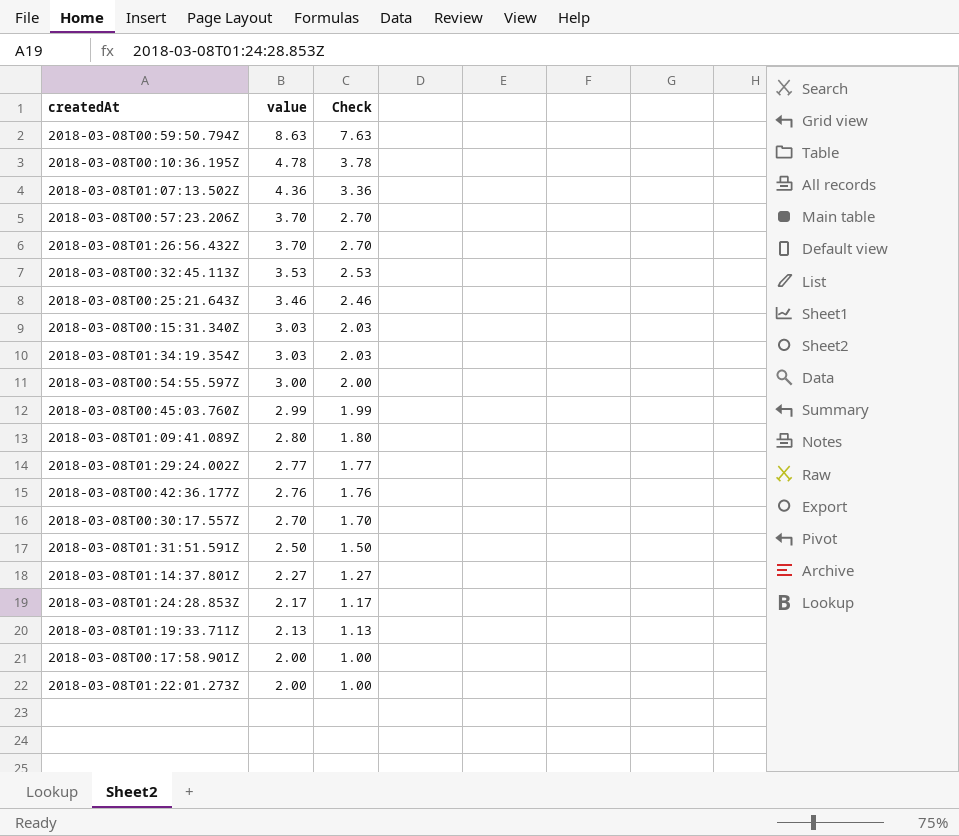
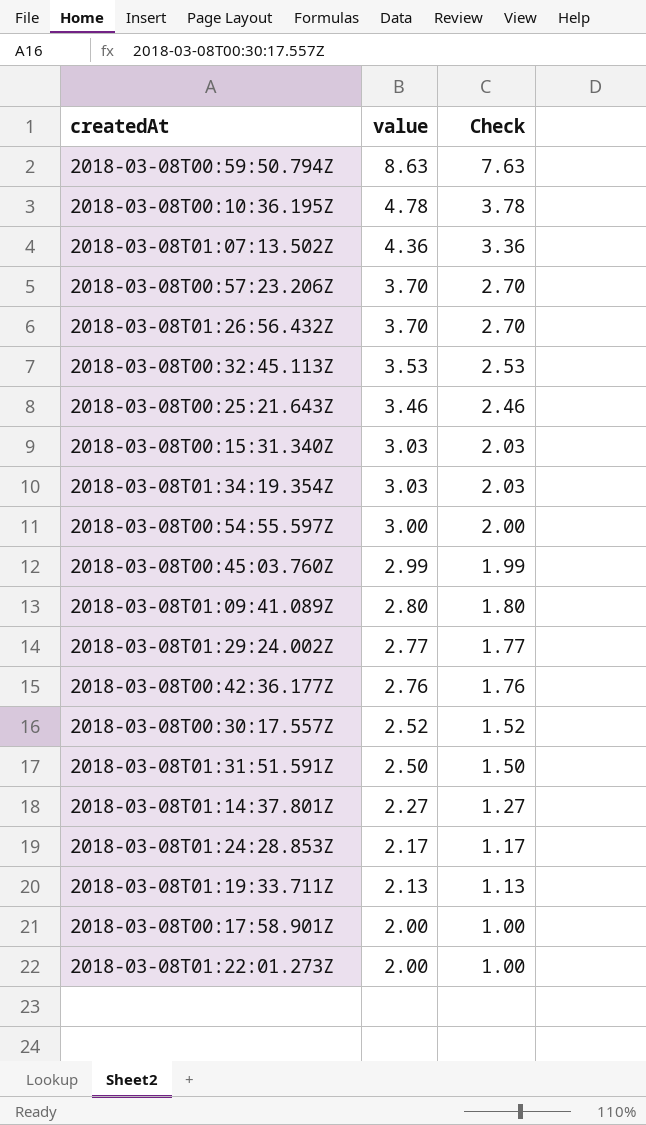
2018-03-08T00:30:17.557Z | value: 2.70 -> 2.52
2018-03-08T00:30:17.557Z | Check: 1.70 -> 1.52

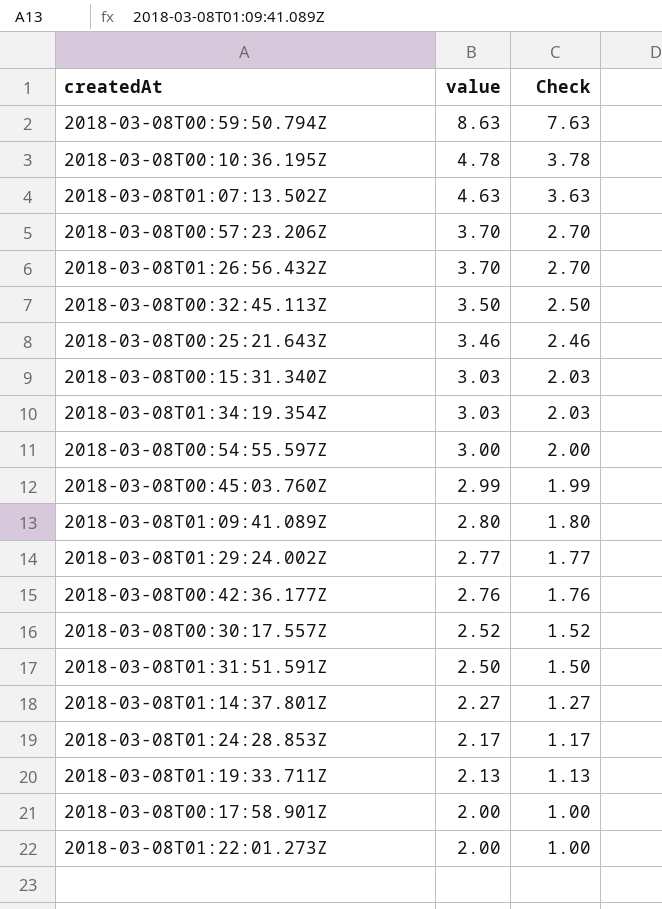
2018-03-08T01:07:13.502Z | value: 4.36 -> 4.63
2018-03-08T01:07:13.502Z | Check: 3.36 -> 3.63
2018-03-08T00:32:45.113Z | value: 3.53 -> 3.50
2018-03-08T00:32:45.113Z | Check: 2.53 -> 2.50

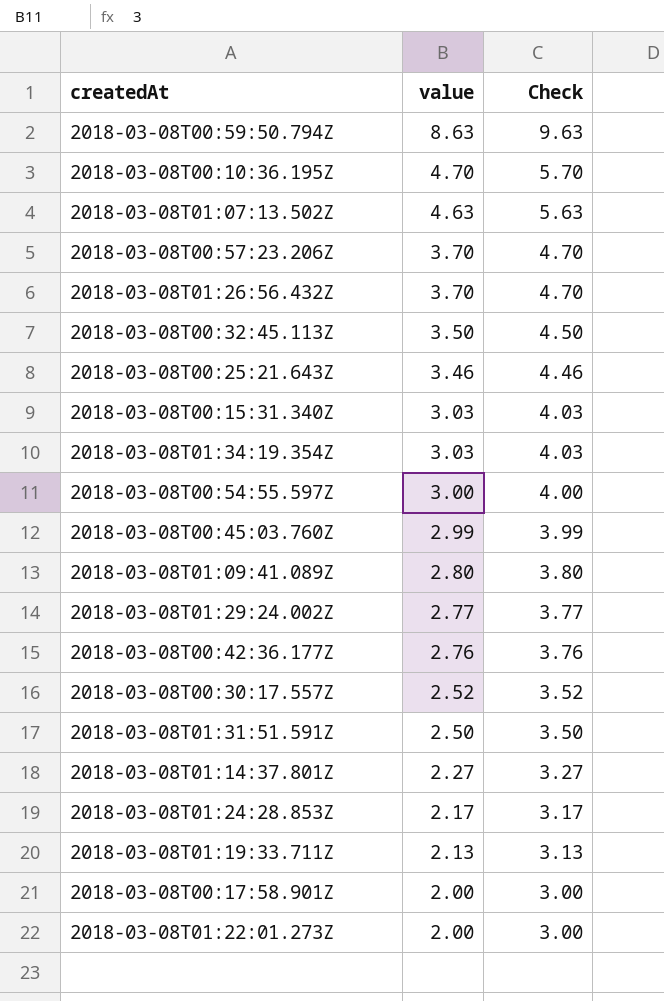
column Check | formula: [value] - 1 -> [value] + 1
2018-03-08T00:10:36.195Z | value: 4.78 -> 4.70

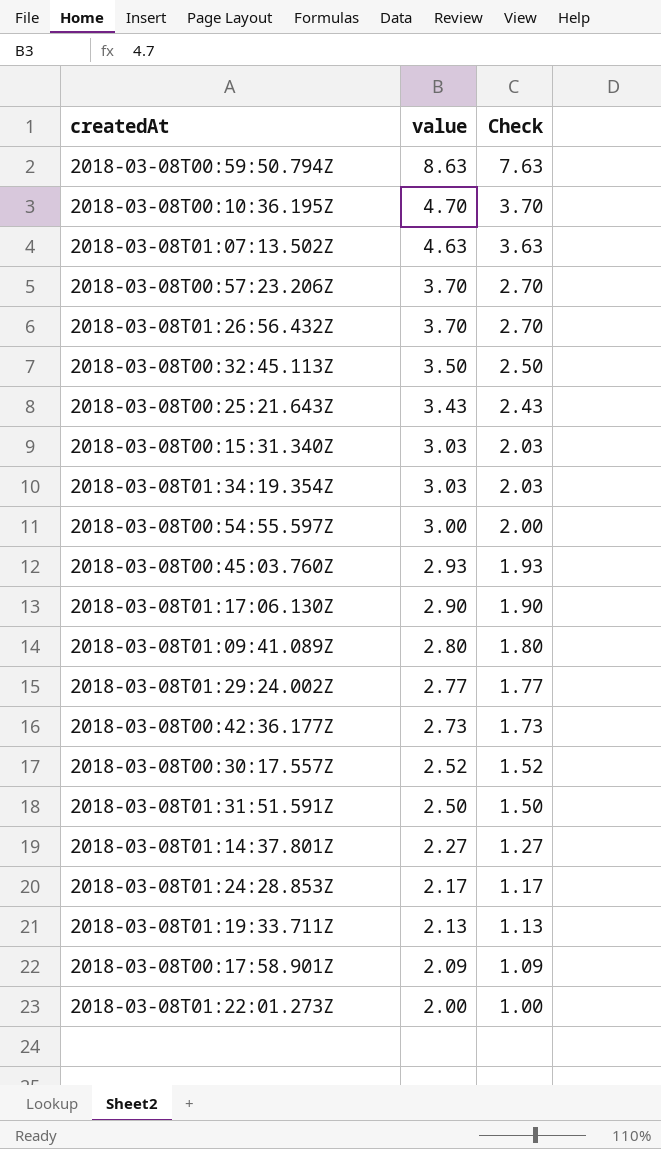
column Check | formula: [value] + 1 -> [value] - 1
2018-03-08T00:25:21.643Z | value: 3.46 -> 3.43
2018-03-08T00:45:03.760Z | value: 2.99 -> 2.93
row 2018-03-08T01:17:06.130Z: none -> 2.90 | 1.90
2018-03-08T00:42:36.177Z | value: 2.76 -> 2.73
2018-03-08T00:17:58.901Z | value: 2.00 -> 2.09

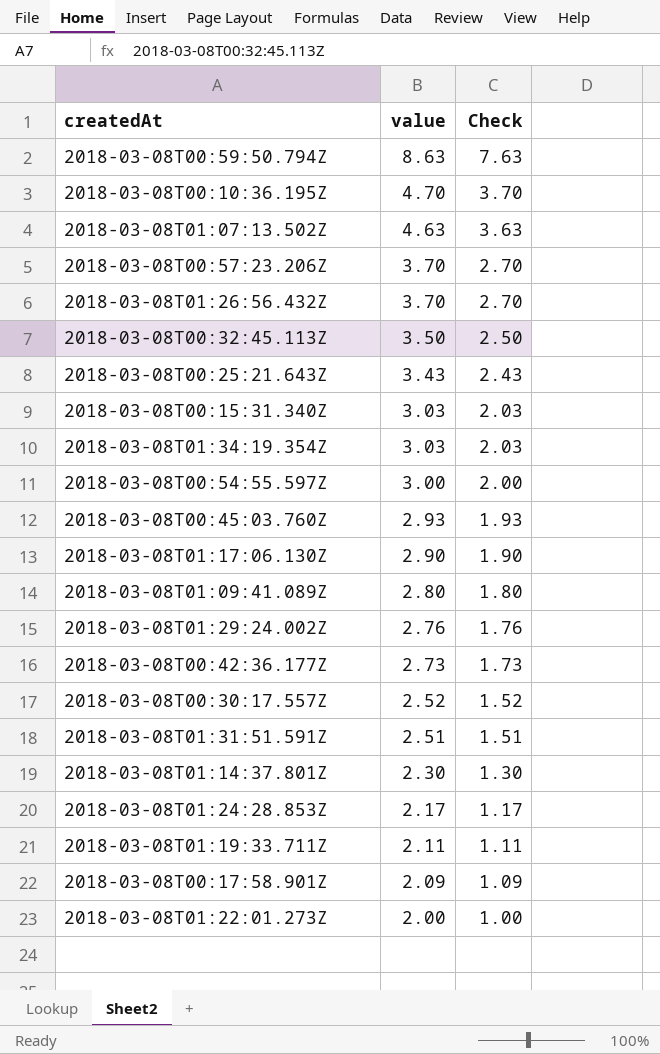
2018-03-08T01:29:24.002Z | value: 2.77 -> 2.76
2018-03-08T01:29:24.002Z | Check: 1.77 -> 1.76
2018-03-08T01:31:51.591Z | value: 2.50 -> 2.51
2018-03-08T01:31:51.591Z | Check: 1.50 -> 1.51
2018-03-08T01:14:37.801Z | value: 2.27 -> 2.30
2018-03-08T01:14:37.801Z | Check: 1.27 -> 1.30
2018-03-08T01:19:33.711Z | value: 2.13 -> 2.11
2018-03-08T01:19:33.711Z | Check: 1.13 -> 1.11

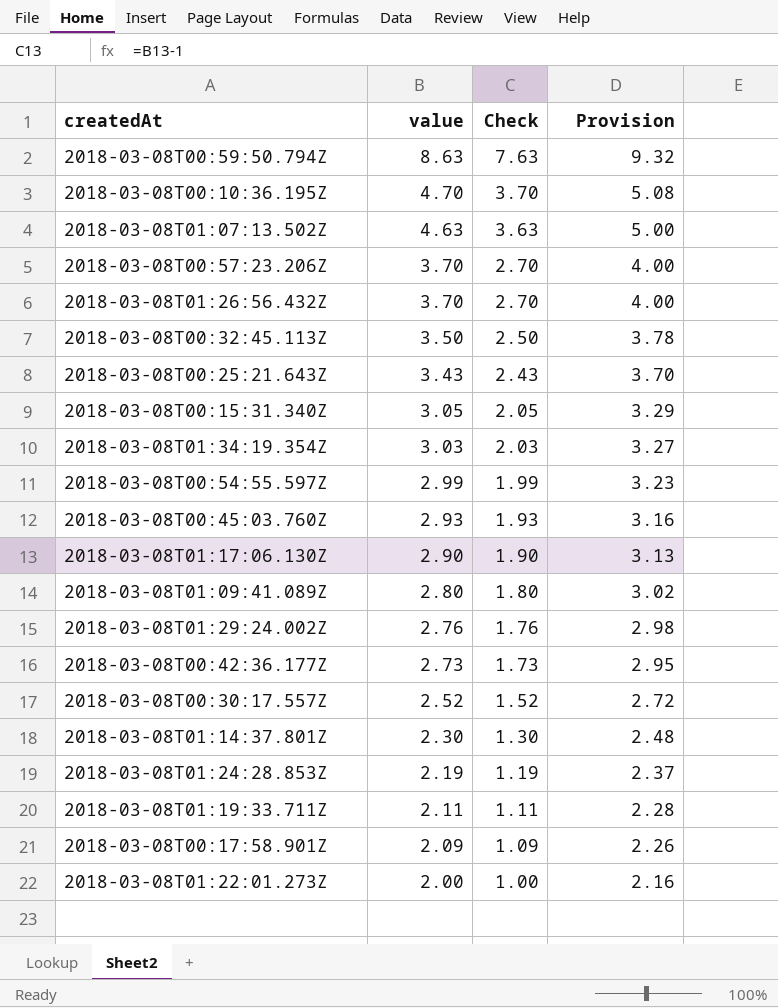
column Provision | formula: none -> [value] * 1.08
row 2018-03-08T01:31:51.591Z: 2.51 | 1.51 -> none
2018-03-08T00:15:31.340Z | value: 3.03 -> 3.05
2018-03-08T00:15:31.340Z | Check: 2.03 -> 2.05
2018-03-08T00:54:55.597Z | value: 3.00 -> 2.99
2018-03-08T00:54:55.597Z | Check: 2.00 -> 1.99
2018-03-08T01:24:28.853Z | value: 2.17 -> 2.19
2018-03-08T01:24:28.853Z | Check: 1.17 -> 1.19

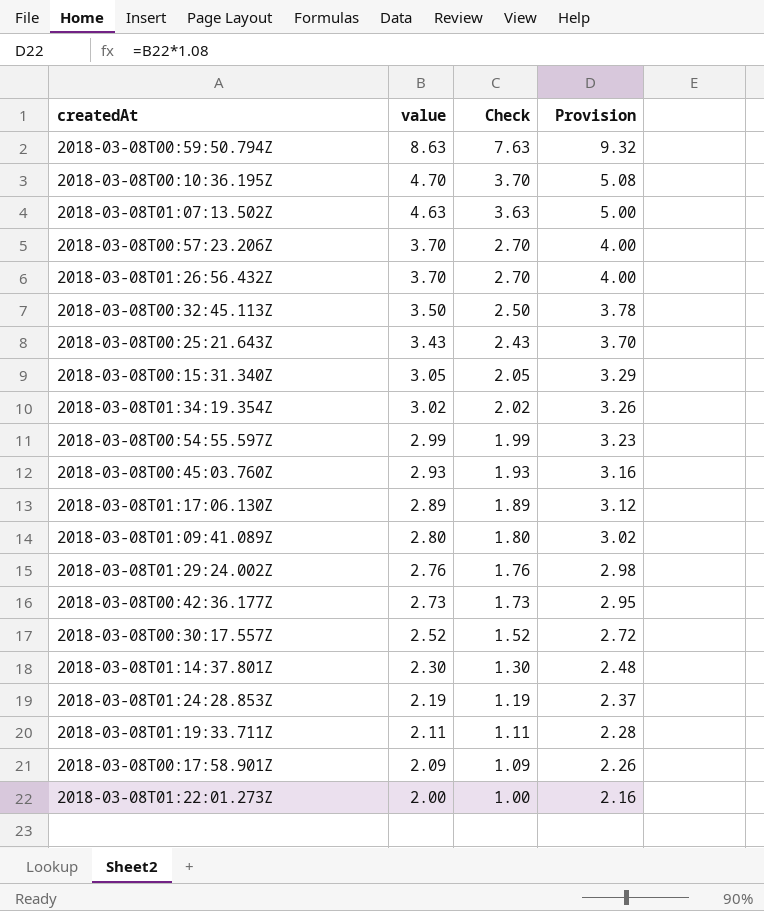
2018-03-08T01:34:19.354Z | value: 3.03 -> 3.02
2018-03-08T01:34:19.354Z | Check: 2.03 -> 2.02
2018-03-08T01:34:19.354Z | Provision: 3.27 -> 3.26
2018-03-08T01:17:06.130Z | value: 2.90 -> 2.89
2018-03-08T01:17:06.130Z | Check: 1.90 -> 1.89
2018-03-08T01:17:06.130Z | Provision: 3.13 -> 3.12

